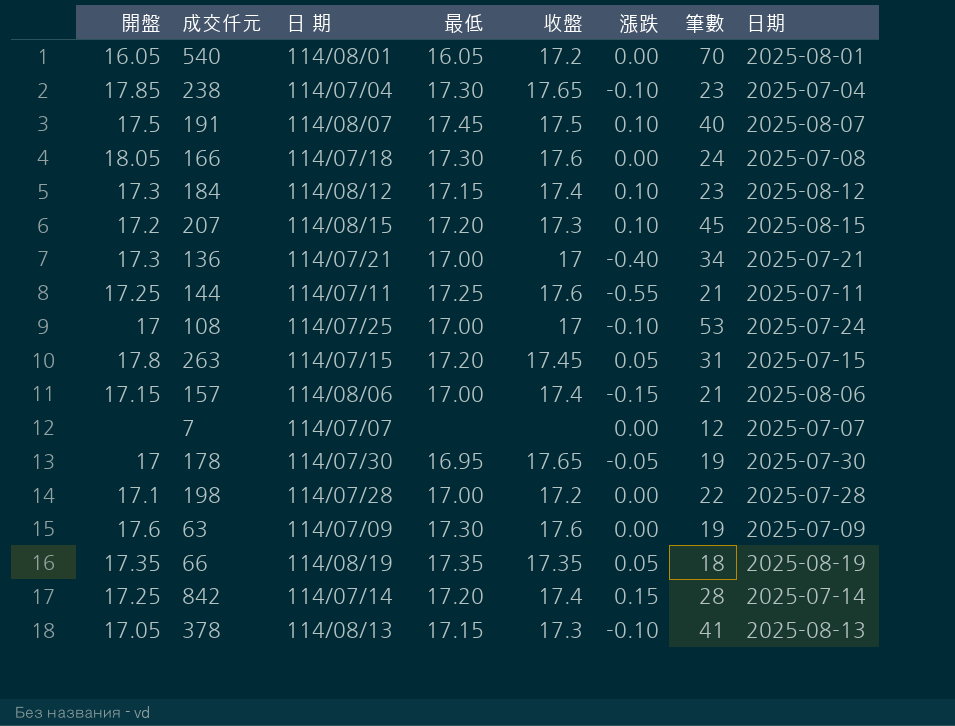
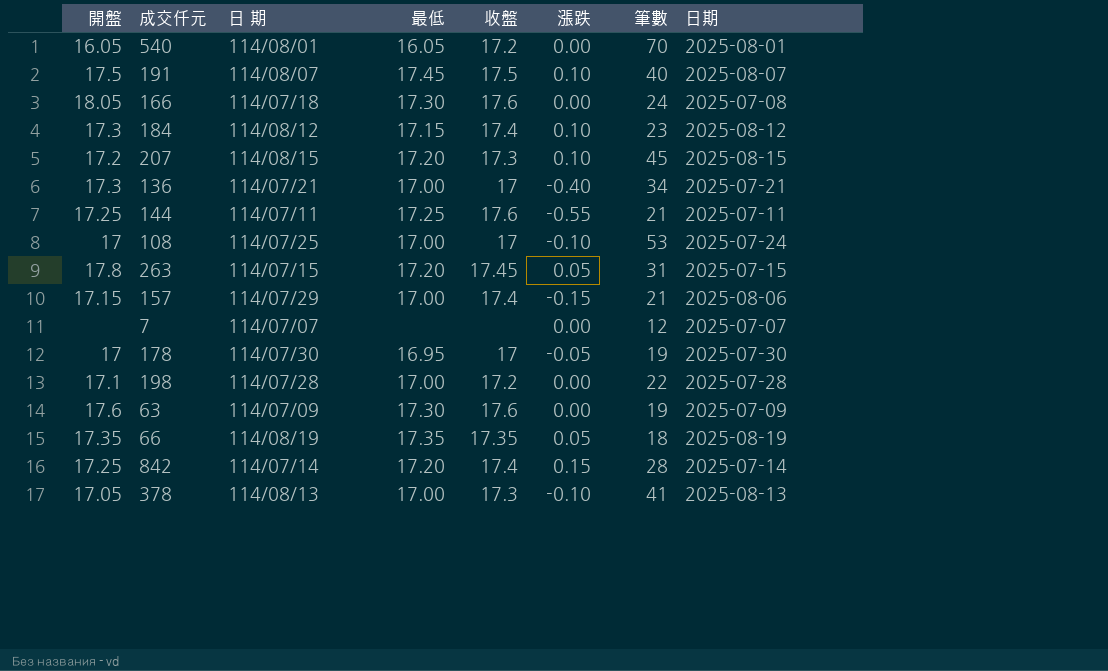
row 238: 17.85 | 114/07/04 | 17.30 | 17.65 | -0.10 | 23 | 2025-07-04 -> none
157 | 日 期: 114/08/06 -> 114/07/29
178 | 收盤: 17.65 -> 17
378 | 最低: 17.15 -> 17.00

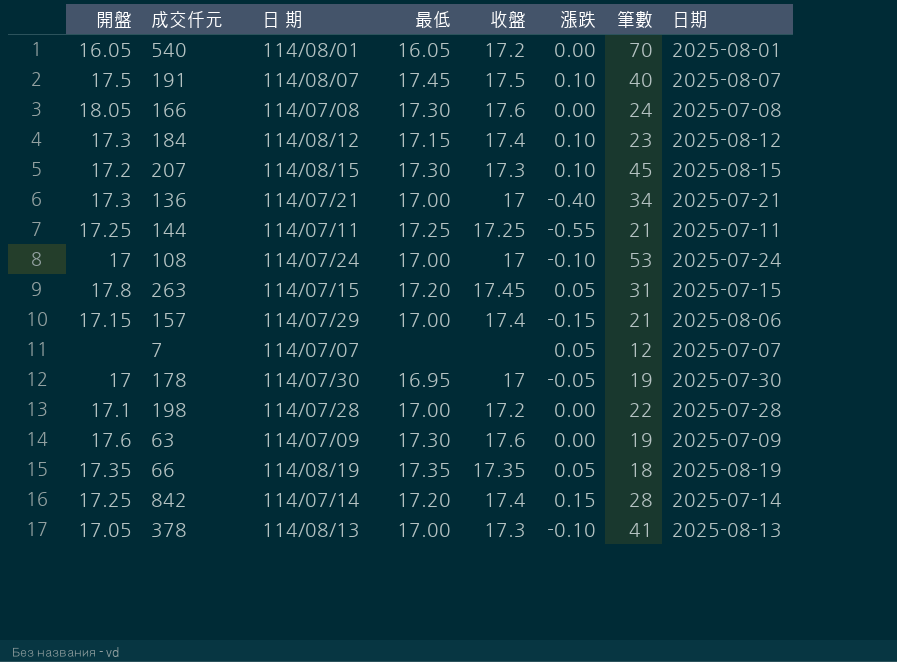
166 | 日 期: 114/07/18 -> 114/07/08
207 | 最低: 17.20 -> 17.30
144 | 收盤: 17.6 -> 17.25
108 | 日 期: 114/07/25 -> 114/07/24
7 | 漲跌: 0.00 -> 0.05

